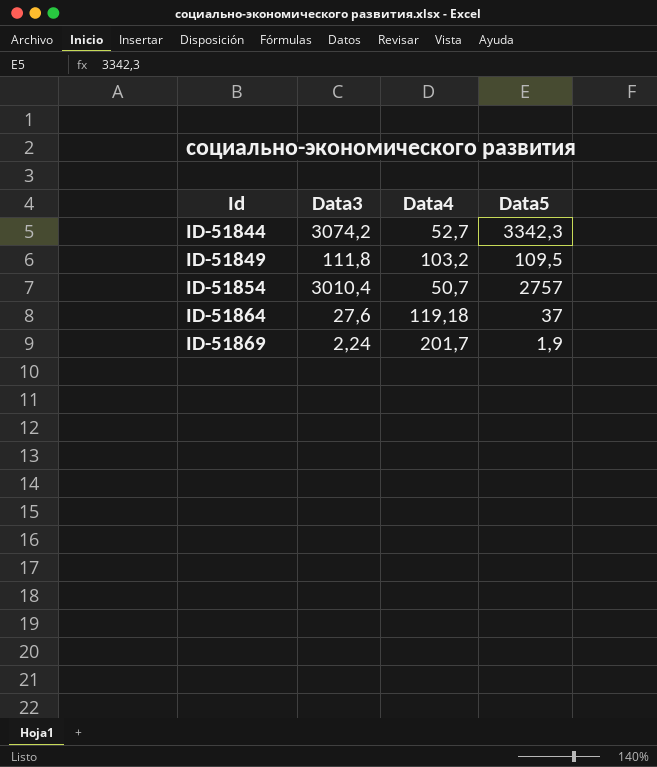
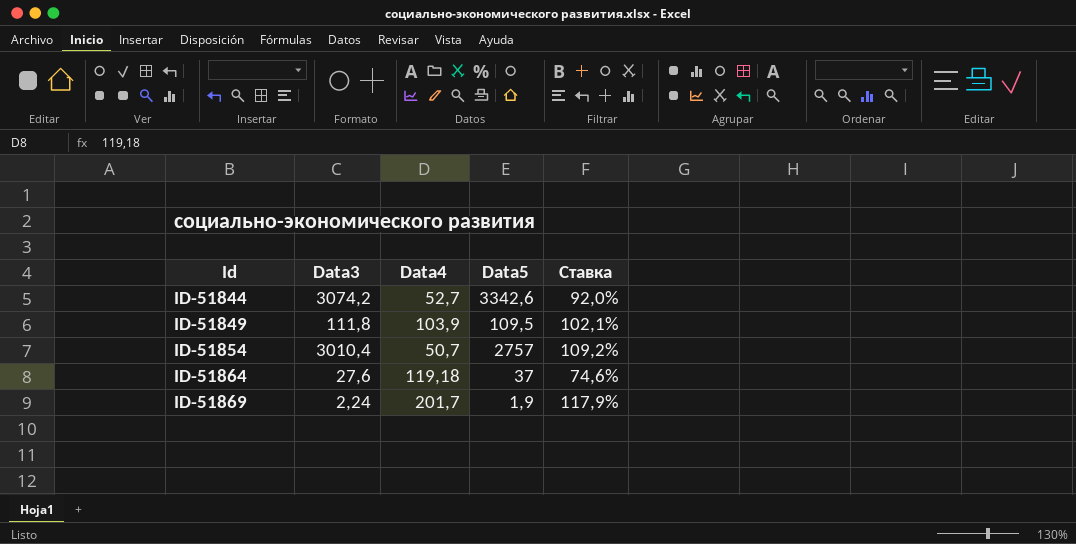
column Ставка | formula: none -> [Data3] / [Data5]
ID-51844 | Data5: 3342,3 -> 3342,6
ID-51849 | Data4: 103,2 -> 103,9

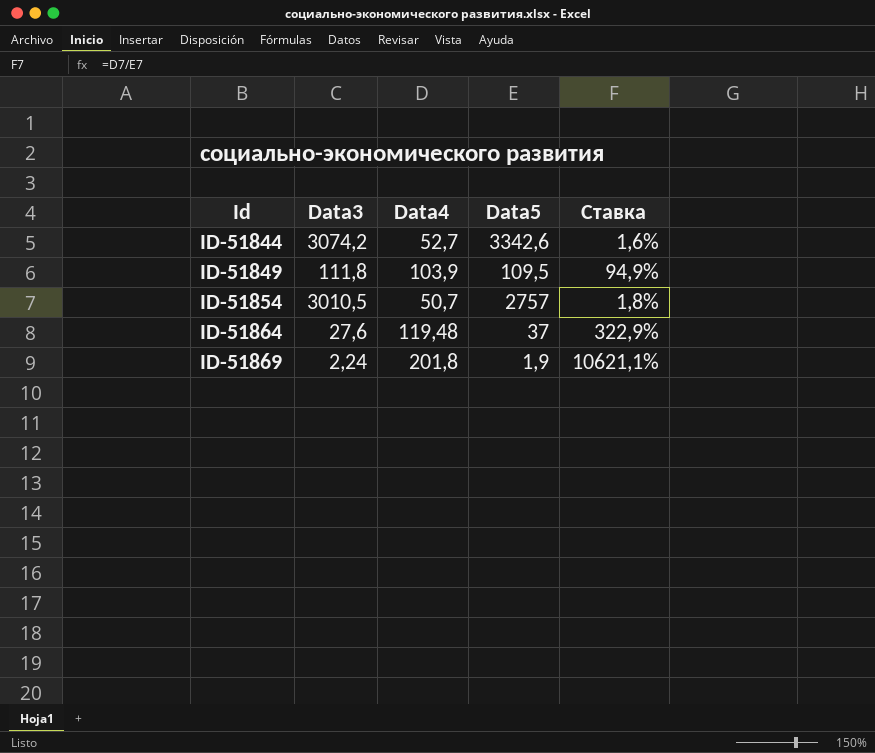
column Ставка | formula: [Data3] / [Data5] -> [Data4] / [Data5]
ID-51854 | Data3: 3010,4 -> 3010,5
ID-51864 | Data4: 119,18 -> 119,48
ID-51869 | Data4: 201,7 -> 201,8

